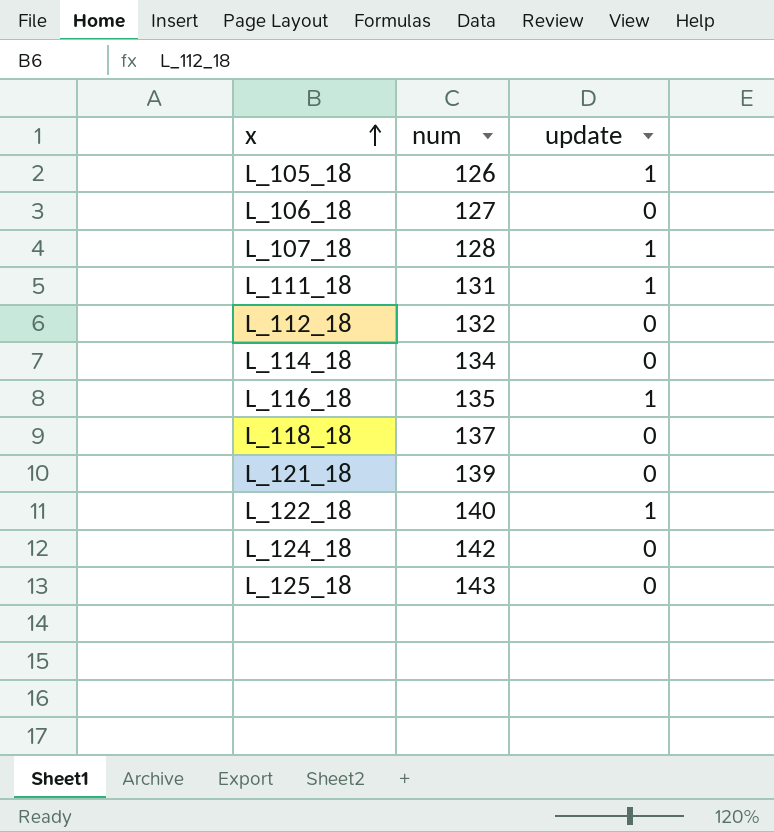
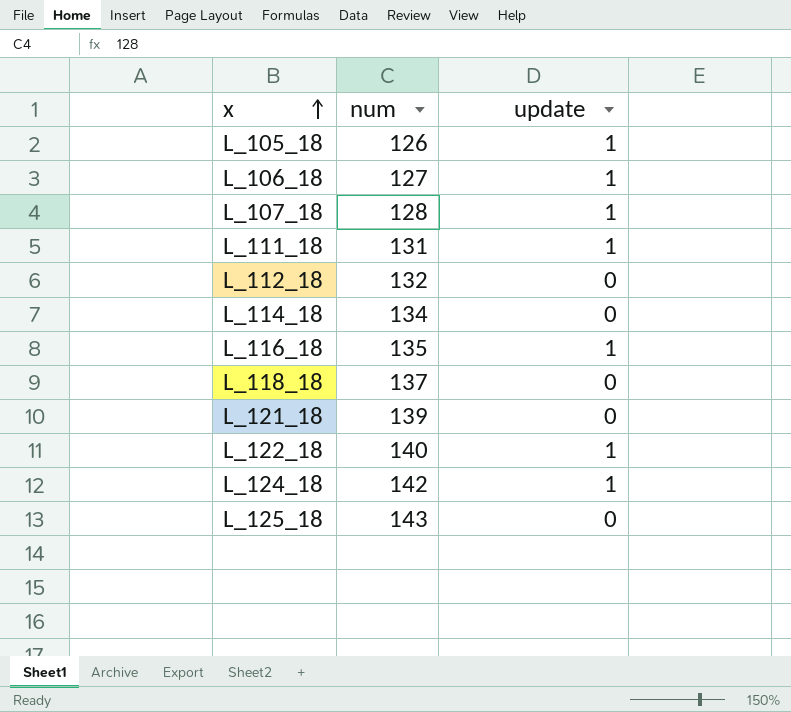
L_106_18 | update: 0 -> 1
L_124_18 | update: 0 -> 1

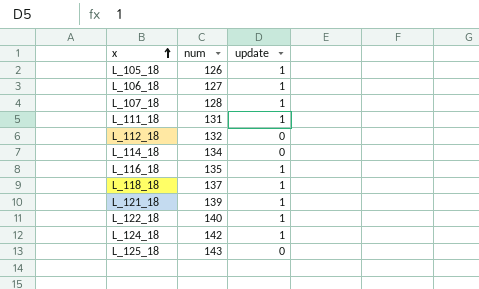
L_118_18 | update: 0 -> 1
L_121_18 | update: 0 -> 1

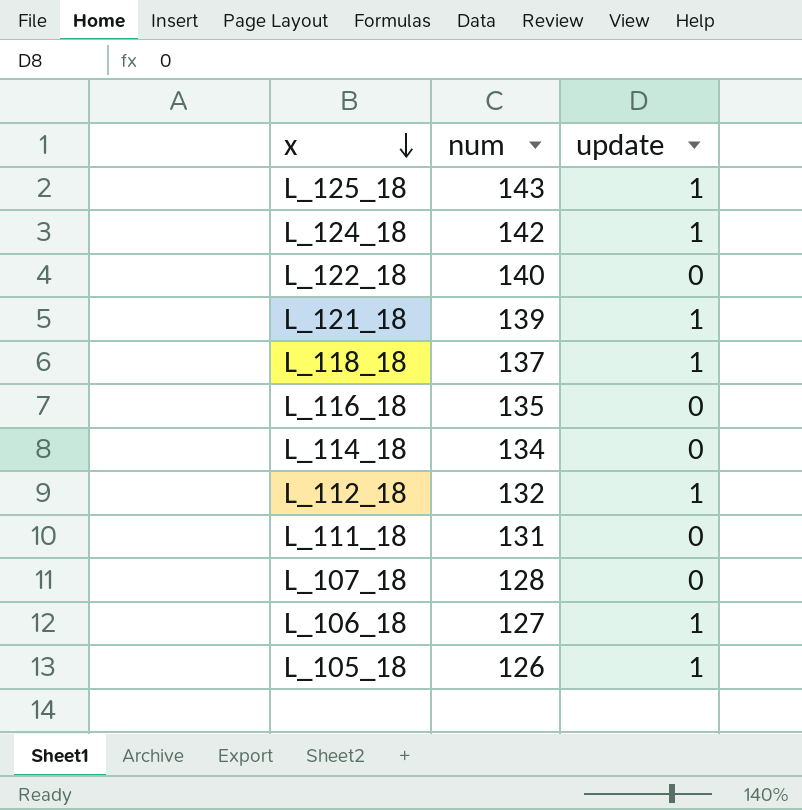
row order: x ascending -> x descending
L_125_18 | update: 0 -> 1
L_122_18 | update: 1 -> 0
L_116_18 | update: 1 -> 0
L_112_18 | update: 0 -> 1
L_111_18 | update: 1 -> 0
L_107_18 | update: 1 -> 0

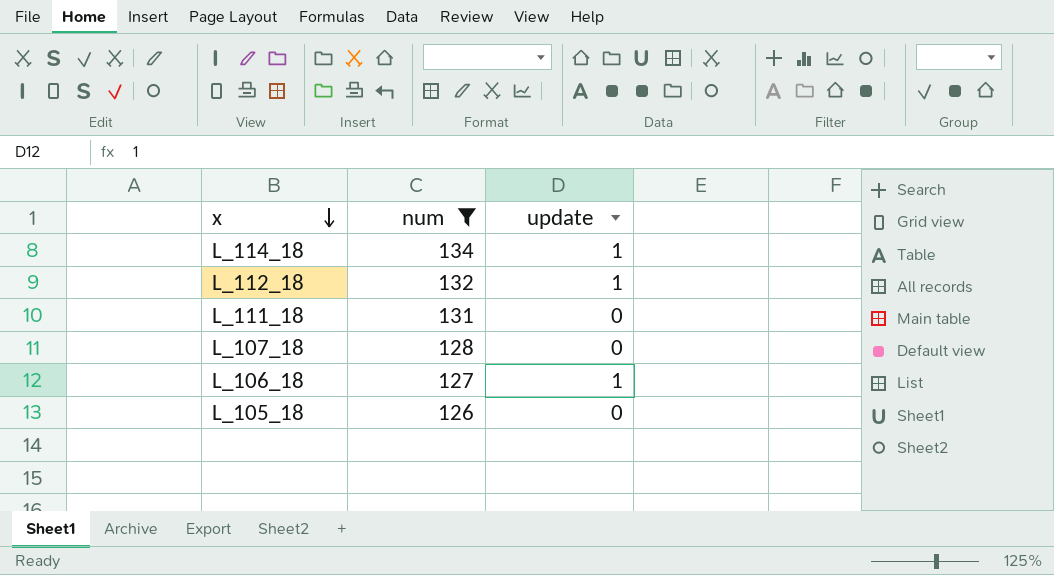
filter: none -> num <= 134
L_114_18 | update: 0 -> 1
L_105_18 | update: 1 -> 0

